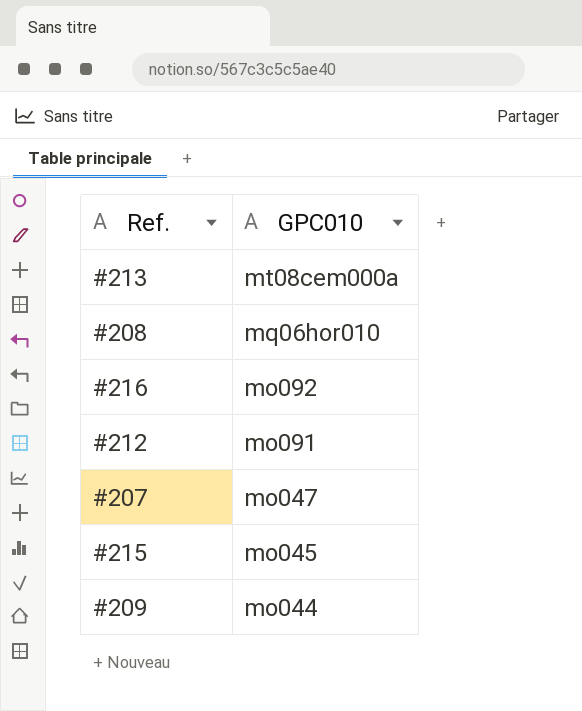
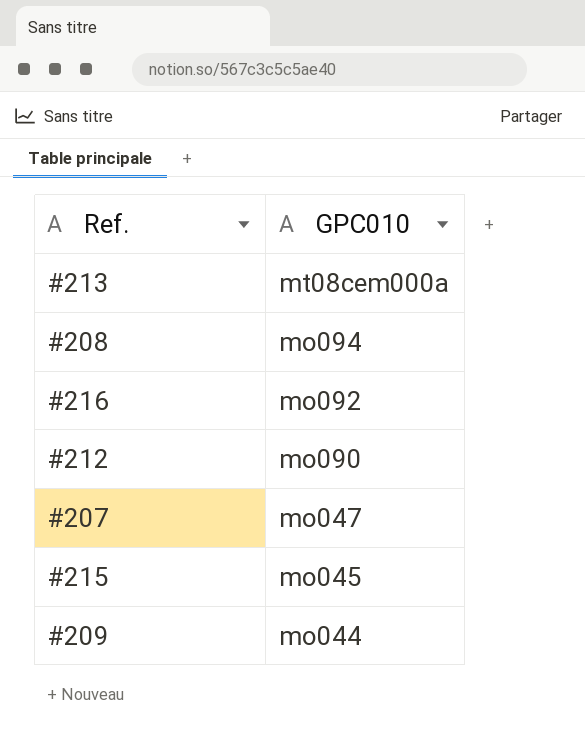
#208 | GPC010: mq06hor010 -> mo094
#212 | GPC010: mo091 -> mo090

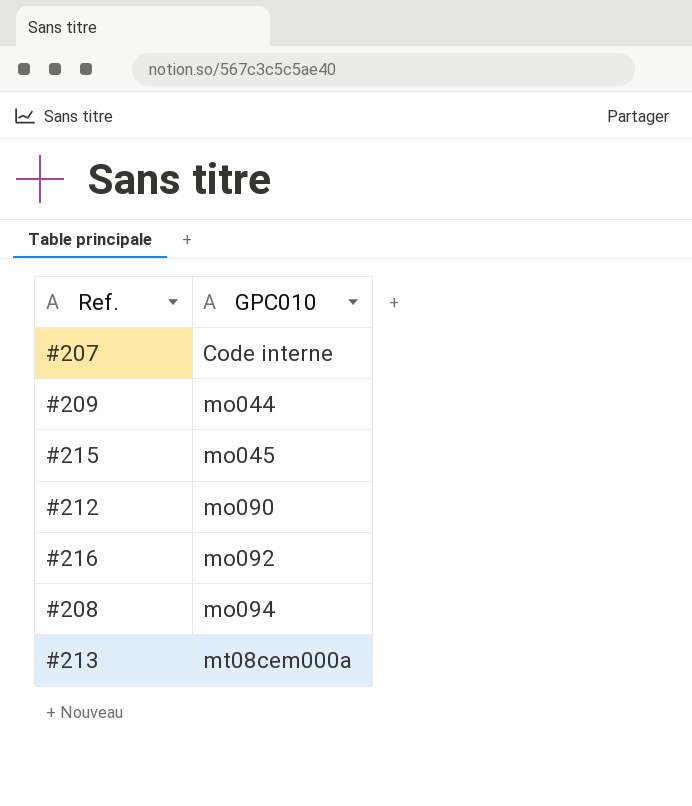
row order: GPC010 descending -> GPC010 ascending
#207 | GPC010: mo047 -> Code interne

